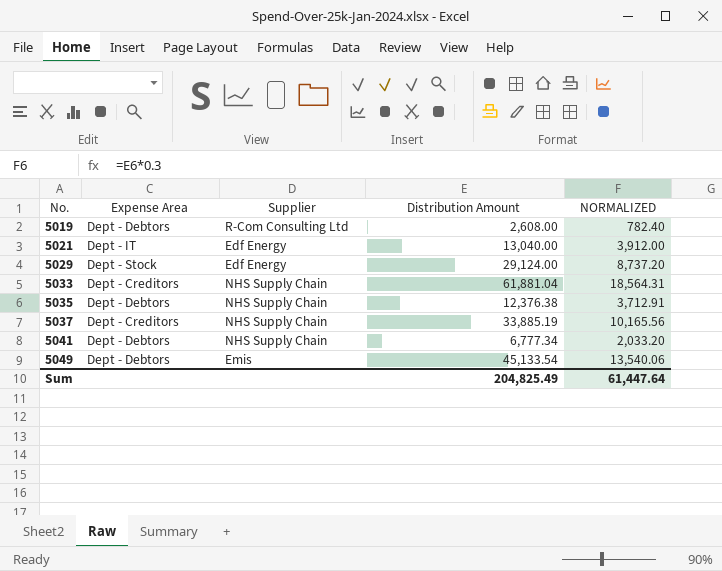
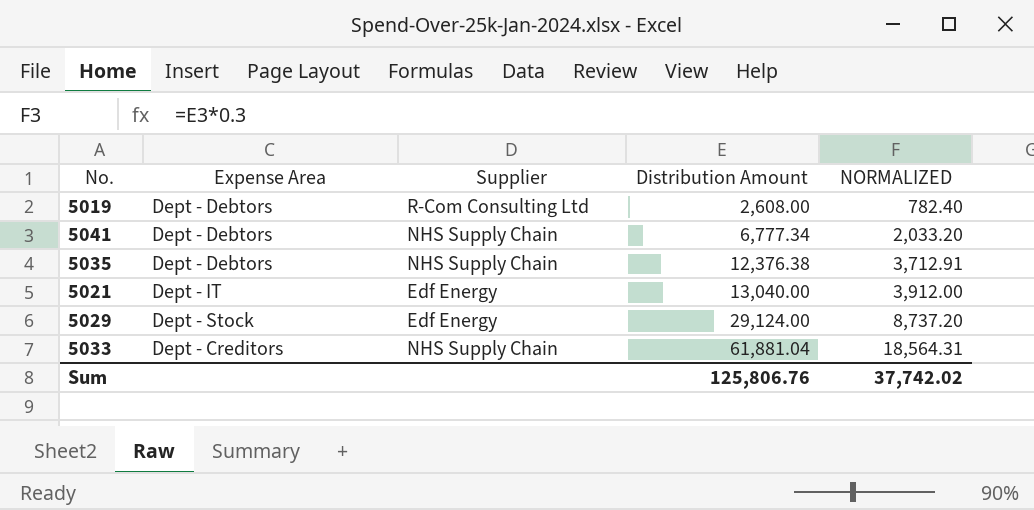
row order: No. ascending -> Distribution Amount ascending
row 5037: Dept - Creditors | NHS Supply Chain | 33,885.19 | 10,165.56 -> none
row 5049: Dept - Debtors | Emis | 45,133.54 | 13,540.06 -> none
Sum | Distribution Amount: 204,825.49 -> 125,806.76
Sum | NORMALIZED: 61,447.64 -> 37,742.02

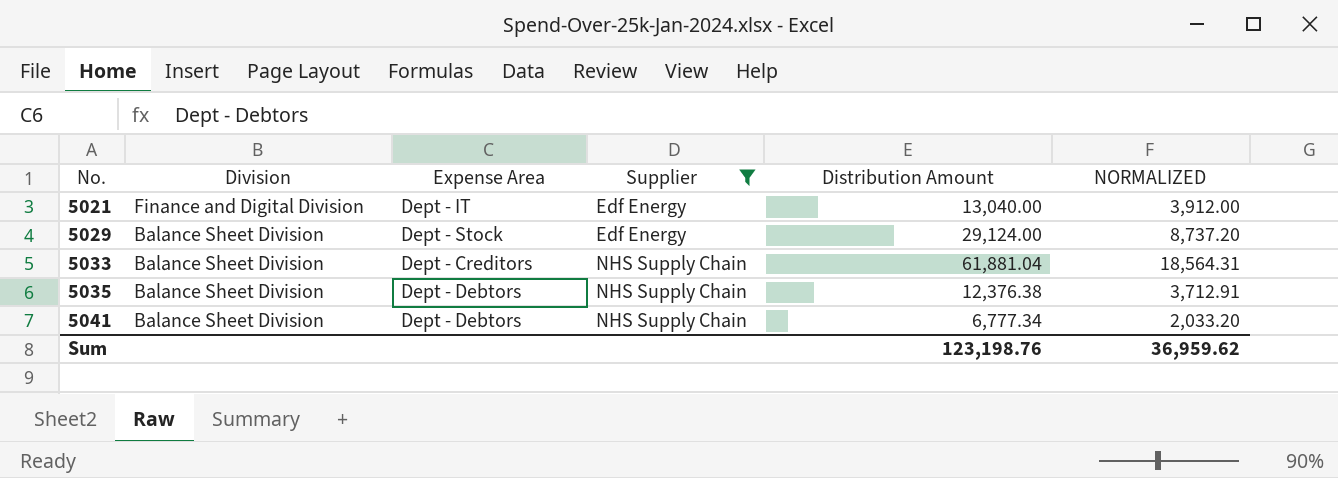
filter: none -> Supplier != R-Com Consulting Ltd
row order: Distribution Amount ascending -> No. ascending
column Division | position: none -> 2
Sum | Distribution Amount: 125,806.76 -> 123,198.76
Sum | NORMALIZED: 37,742.02 -> 36,959.62

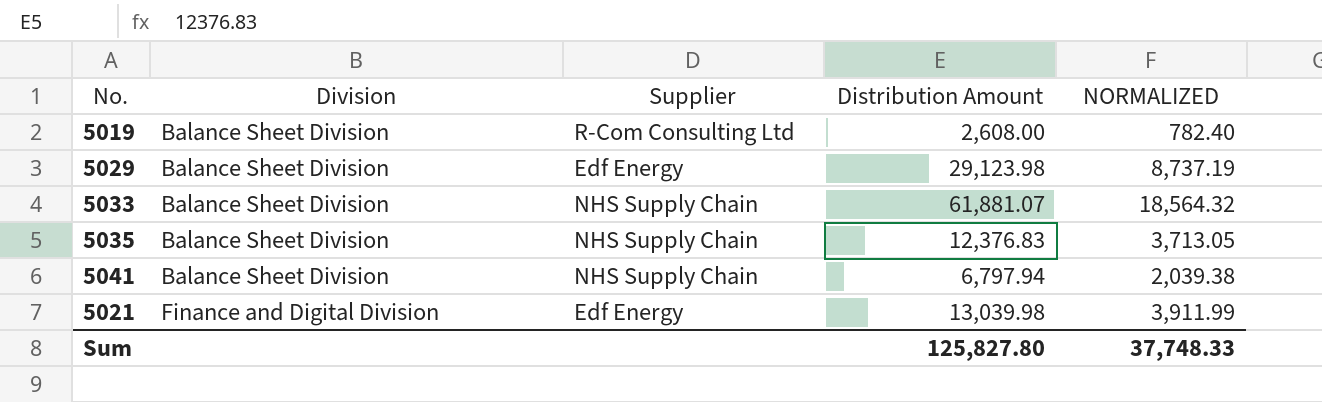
filter: Supplier != R-Com Consulting Ltd -> none
row order: No. ascending -> Division ascending
column Expense Area | position: 3 -> none
5029 | Distribution Amount: 29,124.00 -> 29,123.98
5029 | NORMALIZED: 8,737.20 -> 8,737.19
5033 | Distribution Amount: 61,881.04 -> 61,881.07
5033 | NORMALIZED: 18,564.31 -> 18,564.32
5035 | Distribution Amount: 12,376.38 -> 12,376.83
5035 | NORMALIZED: 3,712.91 -> 3,713.05
5041 | Distribution Amount: 6,777.34 -> 6,797.94
5041 | NORMALIZED: 2,033.20 -> 2,039.38
5021 | Distribution Amount: 13,040.00 -> 13,039.98
5021 | NORMALIZED: 3,912.00 -> 3,911.99
Sum | Distribution Amount: 123,198.76 -> 125,827.80
Sum | NORMALIZED: 36,959.62 -> 37,748.33

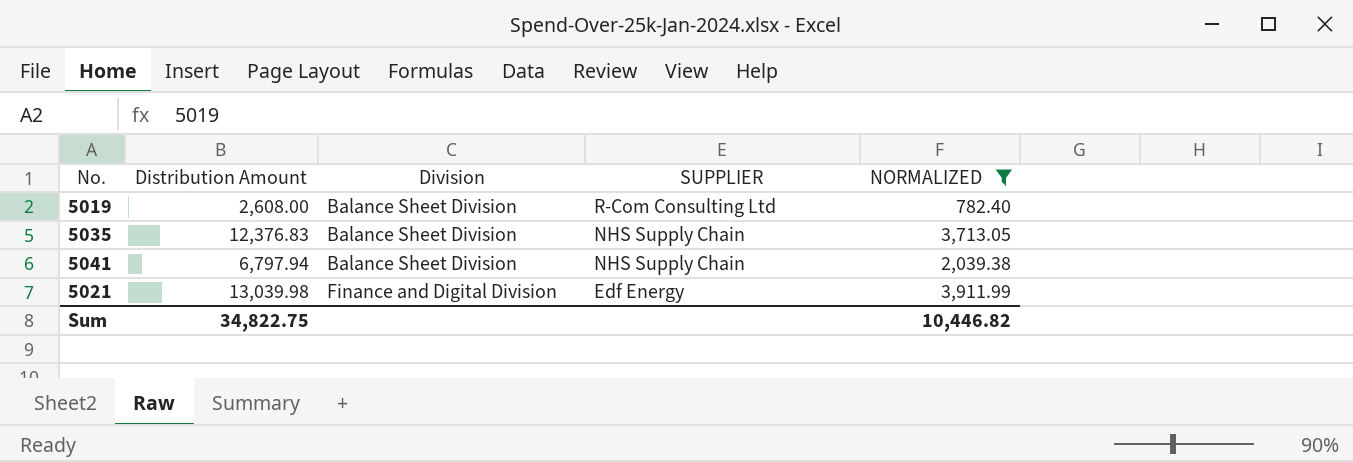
filter: none -> NORMALIZED <= 3,911.99
column Distribution Amount | position: 4 -> 2
column name: Supplier -> SUPPLIER
Sum | Distribution Amount: 125,827.80 -> 34,822.75
Sum | NORMALIZED: 37,748.33 -> 10,446.82

